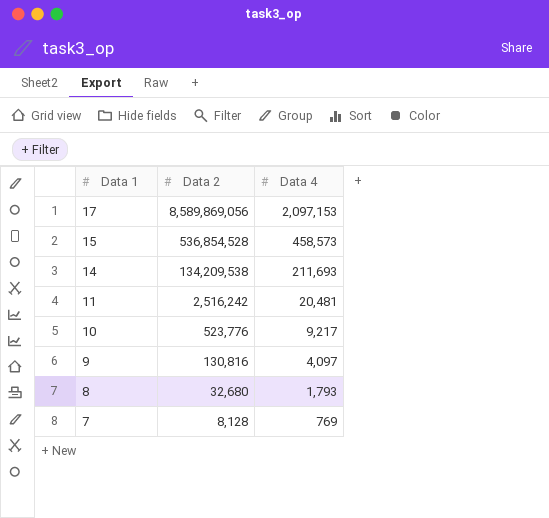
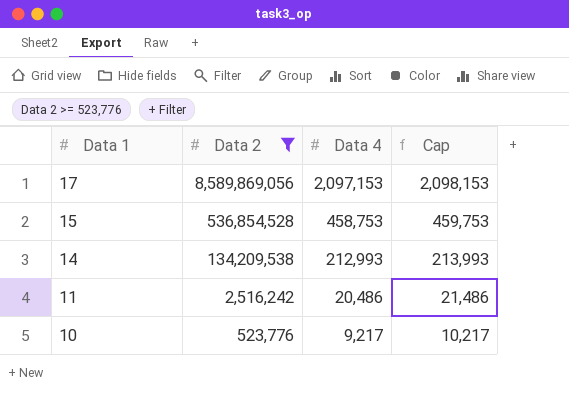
filter: none -> Data 2 >= 523,776
column Cap | formula: none -> [Data 4] + 1000
15 | Data 4: 458,573 -> 458,753
14 | Data 4: 211,693 -> 212,993
11 | Data 4: 20,481 -> 20,486

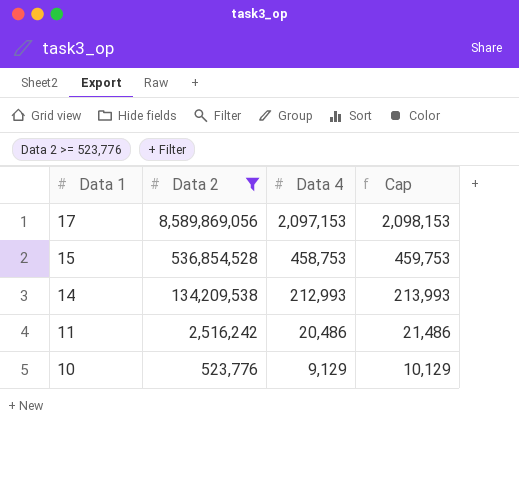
10 | Data 4: 9,217 -> 9,129
10 | Cap: 10,217 -> 10,129

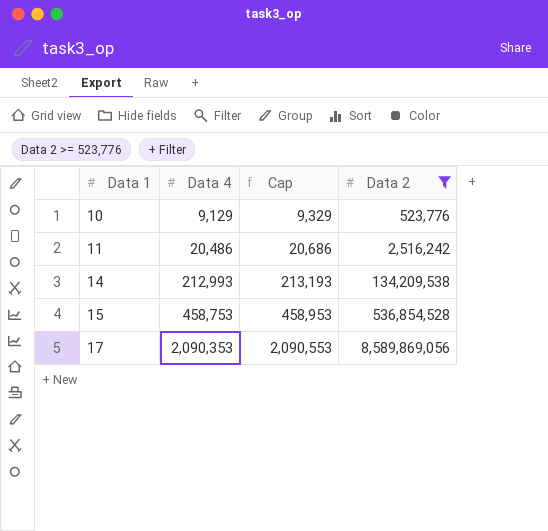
row order: Data 1 descending -> Data 1 ascending
column Cap | formula: [Data 4] + 1000 -> [Data 4] + 200
column Data 2 | position: 2 -> 4
17 | Data 4: 2,097,153 -> 2,090,353

